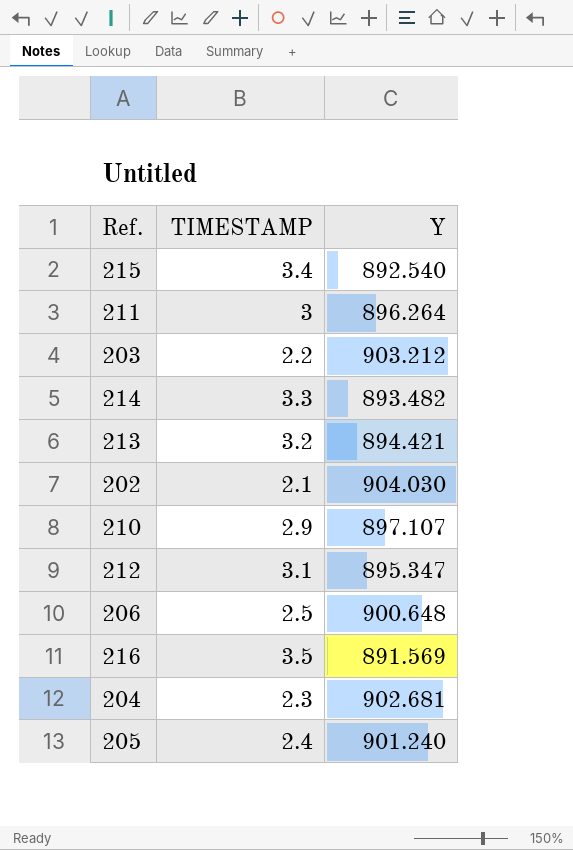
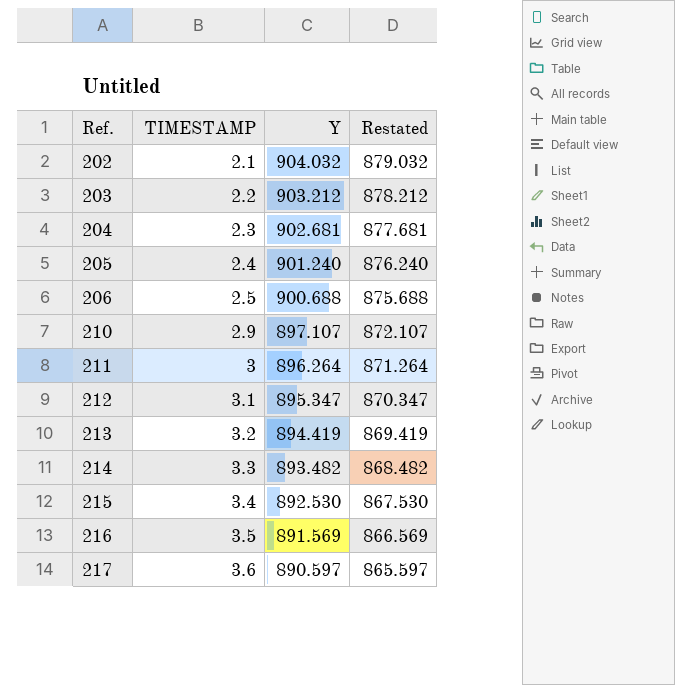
row order: none -> Ref. ascending
column Restated | formula: none -> [Y] - 25
202 | Y: 904.030 -> 904.032
206 | Y: 900.648 -> 900.688
213 | Y: 894.421 -> 894.419
215 | Y: 892.540 -> 892.530
row 217: none -> 3.6 | 890.597 | 865.597

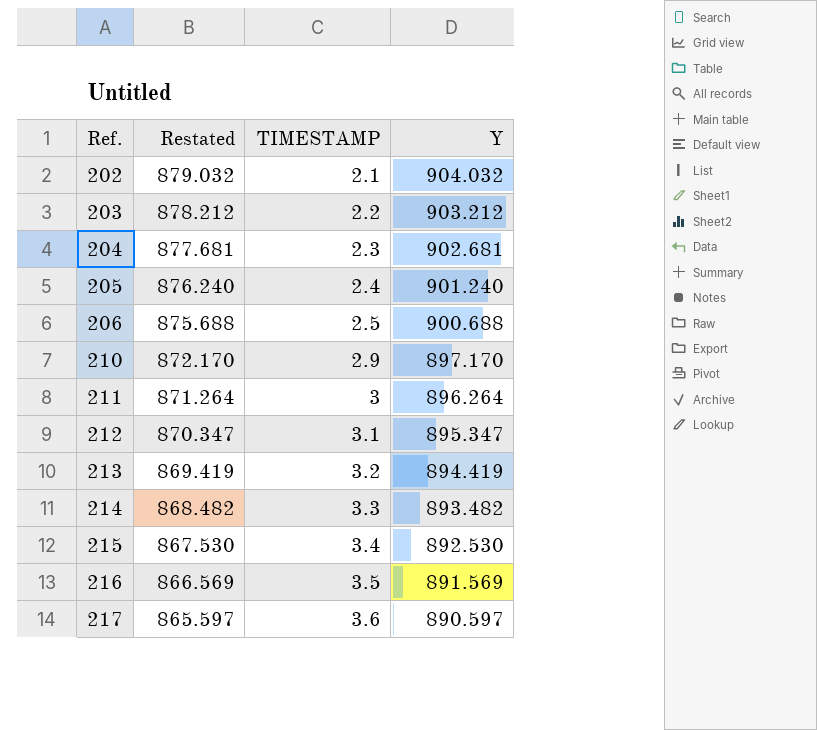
column Restated | position: 4 -> 2
210 | Restated: 872.107 -> 872.170
210 | Y: 897.107 -> 897.170

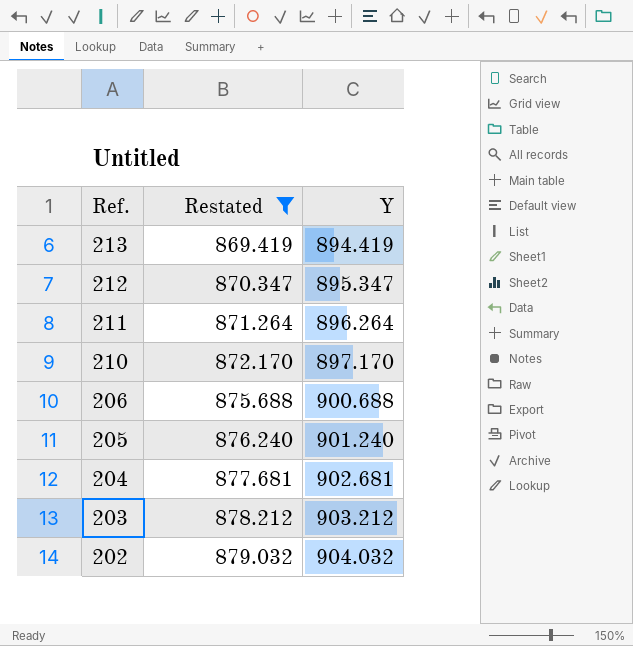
filter: none -> Restated >= 869.419
row order: Ref. ascending -> Ref. descending
column TIMESTAMP | position: 3 -> none

